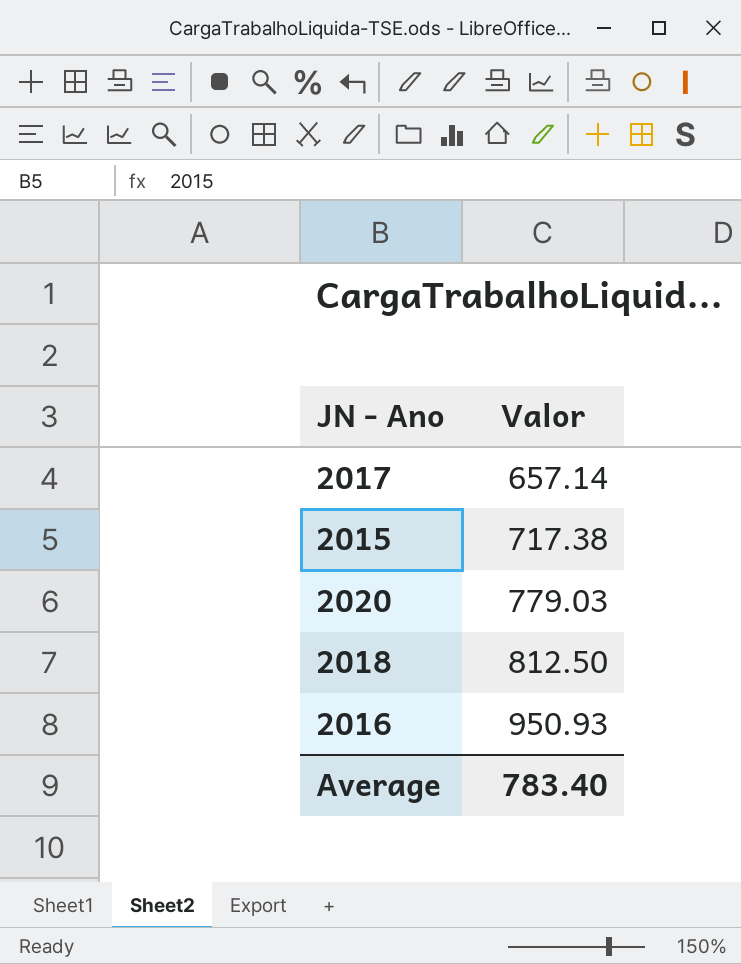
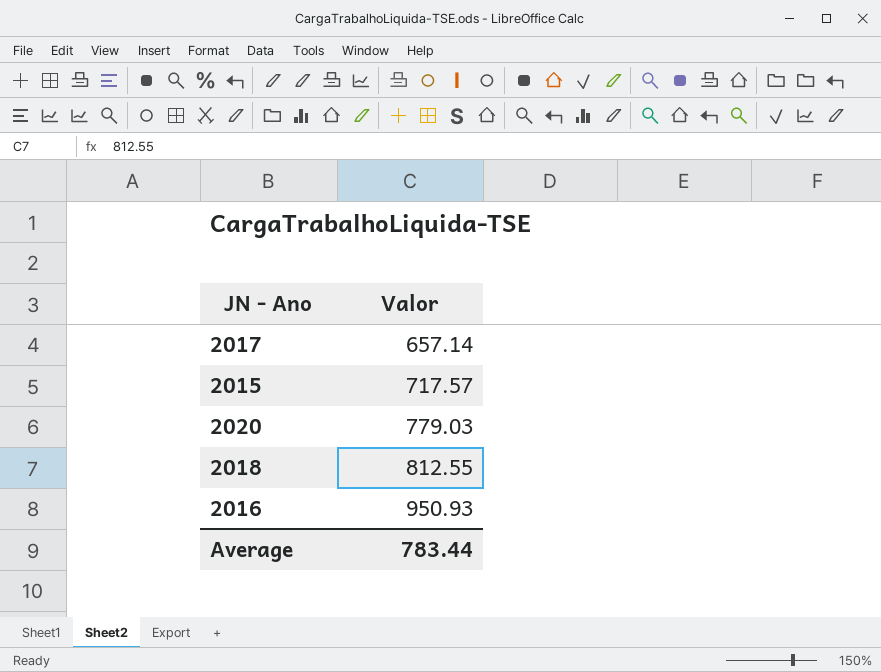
2015 | Valor: 717.38 -> 717.57
2018 | Valor: 812.50 -> 812.55
Average | Valor: 783.40 -> 783.44

